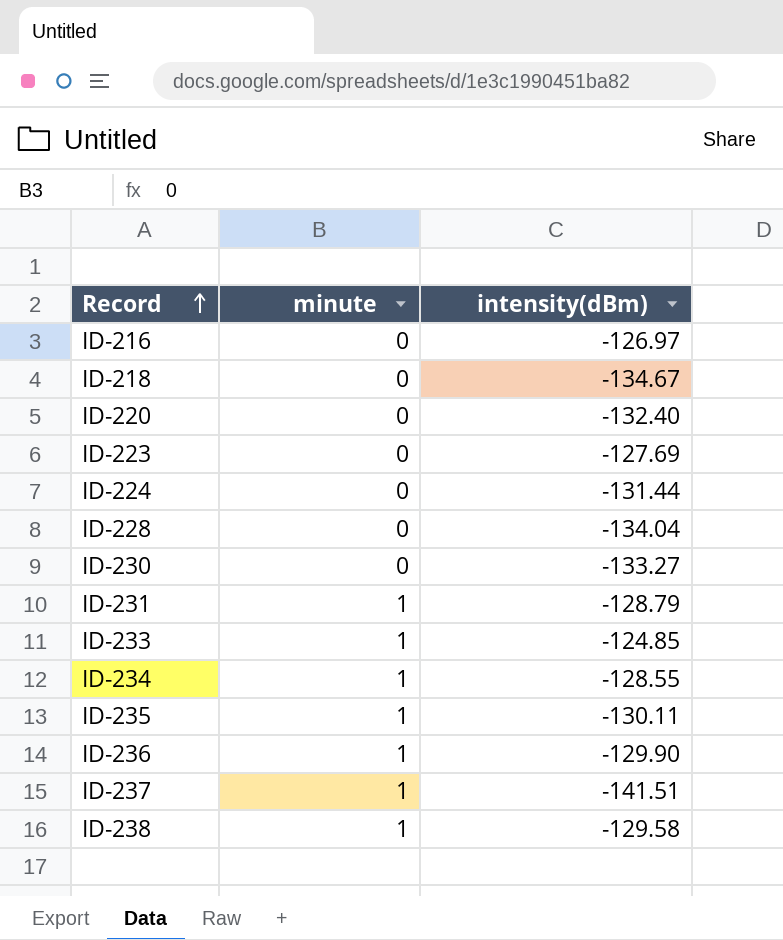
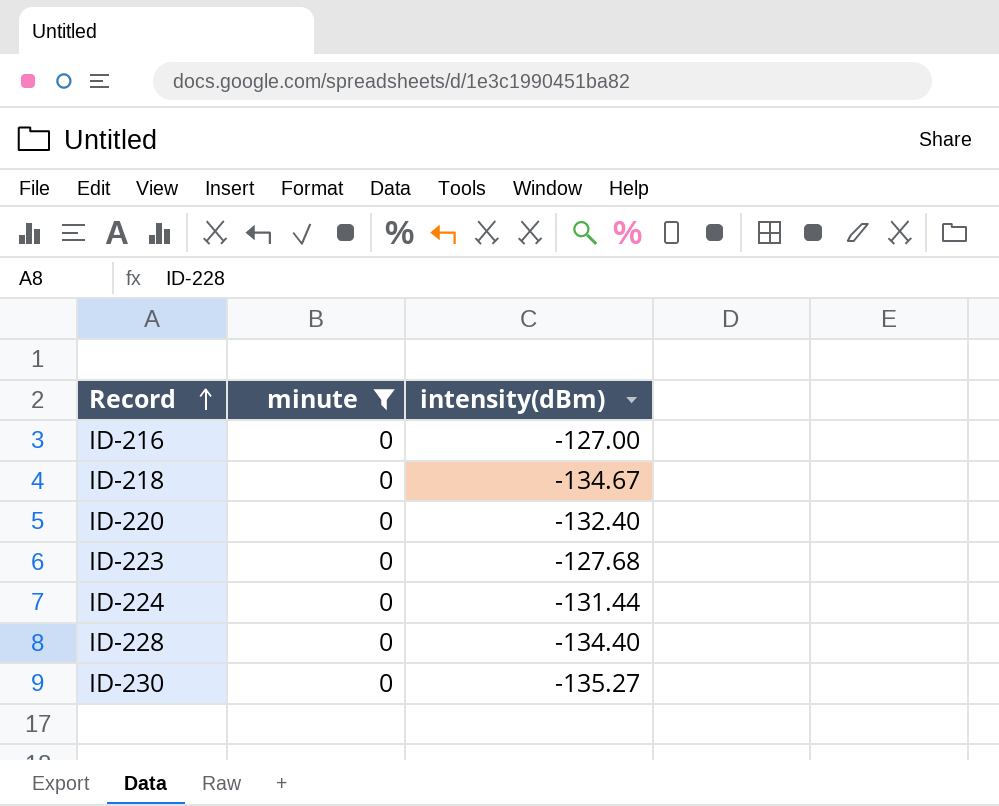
filter: none -> minute = 0
ID-216 | intensity(dBm): -126.97 -> -127.00
ID-223 | intensity(dBm): -127.69 -> -127.68
ID-228 | intensity(dBm): -134.04 -> -134.40
ID-230 | intensity(dBm): -133.27 -> -135.27

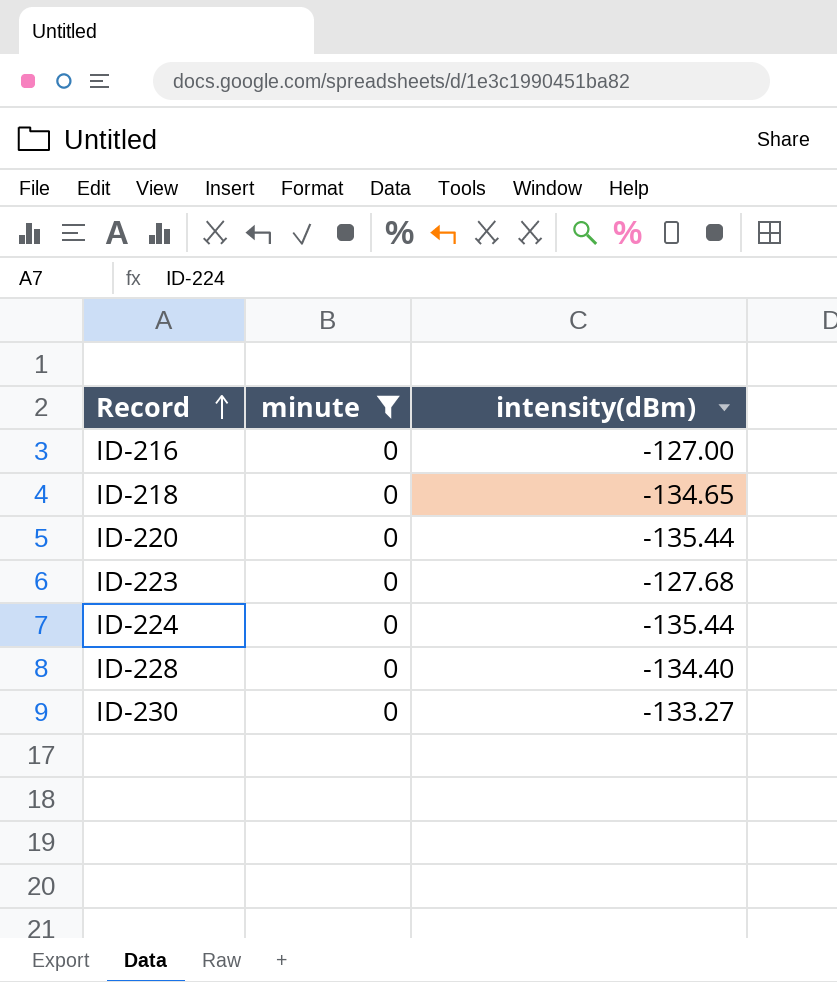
ID-218 | intensity(dBm): -134.67 -> -134.65
ID-220 | intensity(dBm): -132.40 -> -135.44
ID-224 | intensity(dBm): -131.44 -> -135.44
ID-230 | intensity(dBm): -135.27 -> -133.27

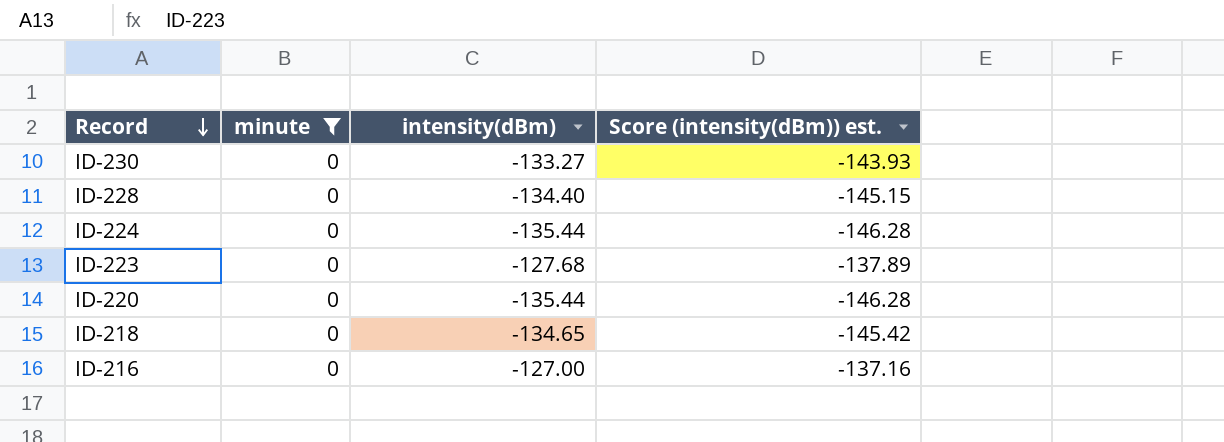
row order: Record ascending -> Record descending
column Score (intensity(dBm)) est. | formula: none -> [intensity(dBm)] * 1.08

